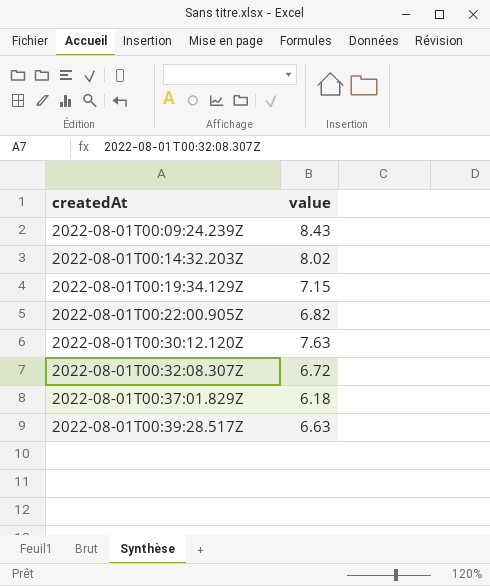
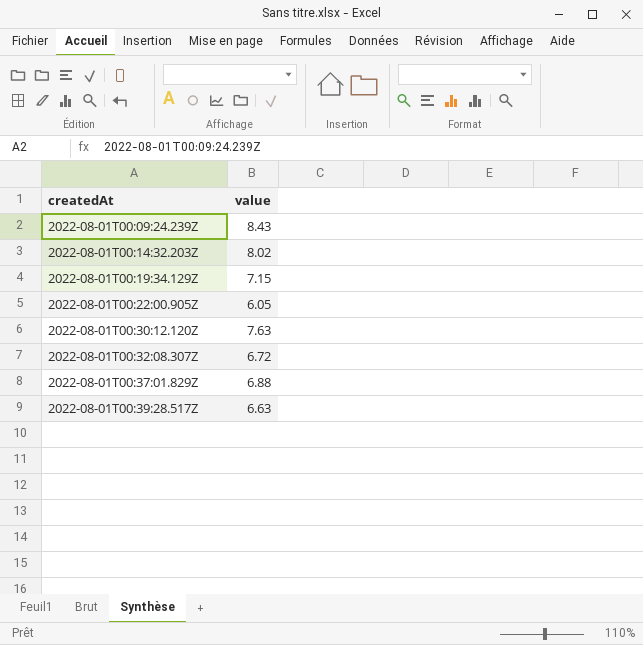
2022-08-01T00:22:00.905Z | value: 6.82 -> 6.05
2022-08-01T00:37:01.829Z | value: 6.18 -> 6.88

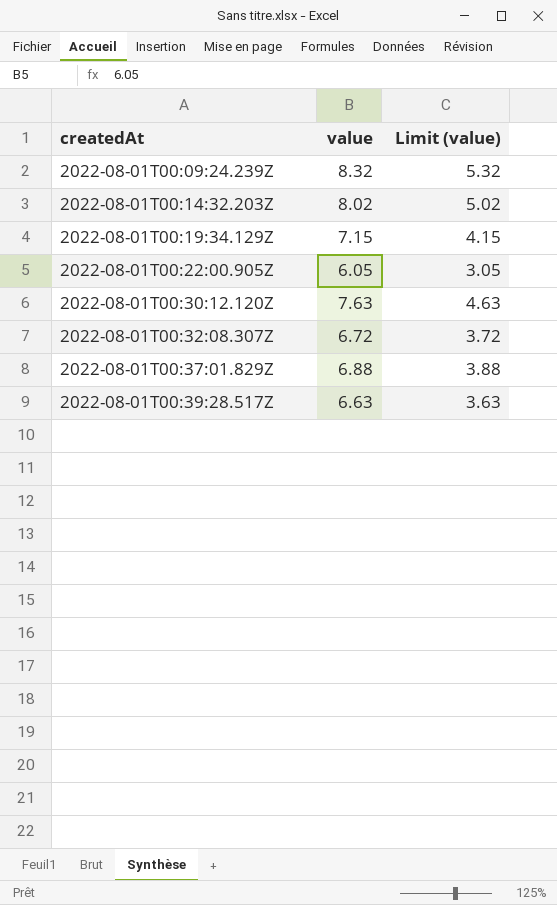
column Limit (value) | formula: none -> [value] - 3
2022-08-01T00:09:24.239Z | value: 8.43 -> 8.32

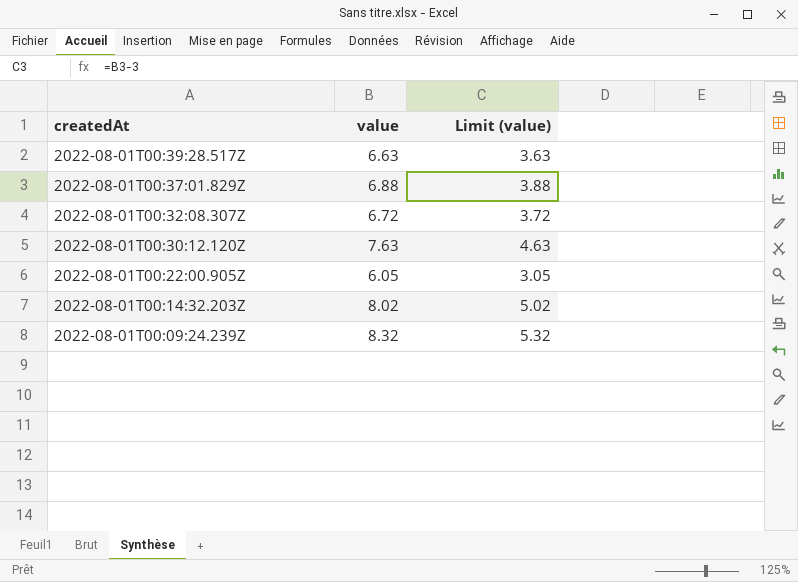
row order: createdAt ascending -> createdAt descending
row 2022-08-01T00:19:34.129Z: 7.15 | 4.15 -> none

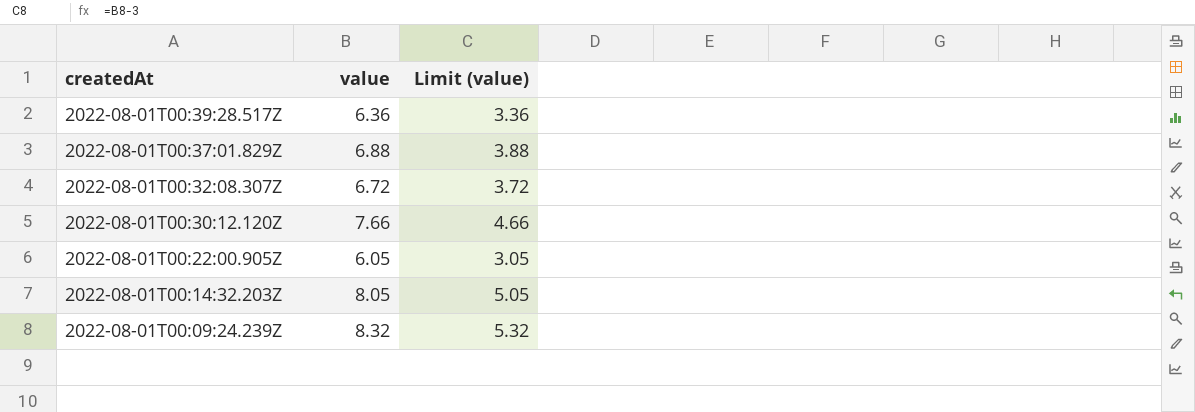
2022-08-01T00:39:28.517Z | value: 6.63 -> 6.36
2022-08-01T00:39:28.517Z | Limit (value): 3.63 -> 3.36
2022-08-01T00:30:12.120Z | value: 7.63 -> 7.66
2022-08-01T00:30:12.120Z | Limit (value): 4.63 -> 4.66
2022-08-01T00:14:32.203Z | value: 8.02 -> 8.05
2022-08-01T00:14:32.203Z | Limit (value): 5.02 -> 5.05

